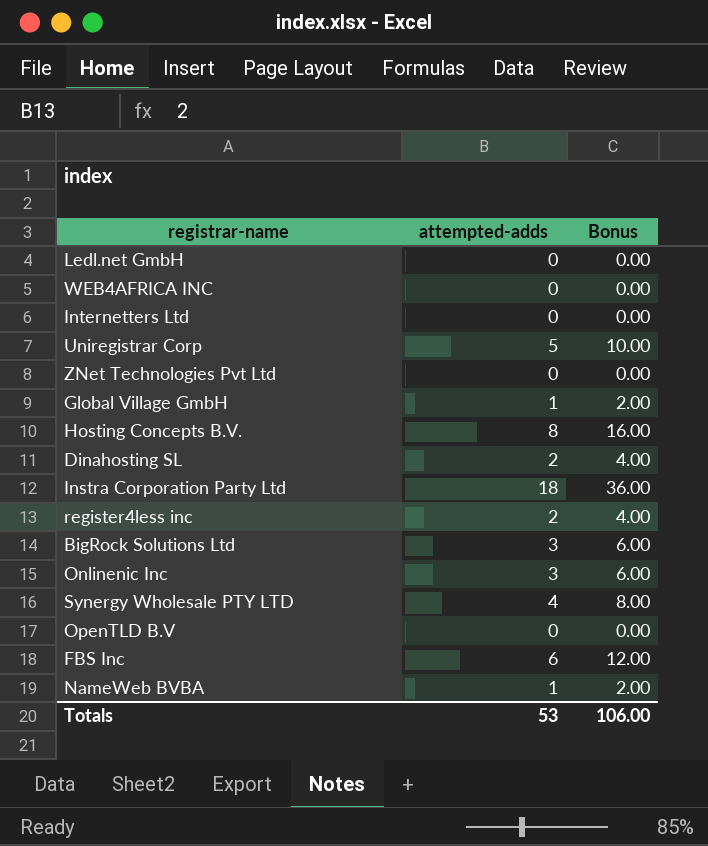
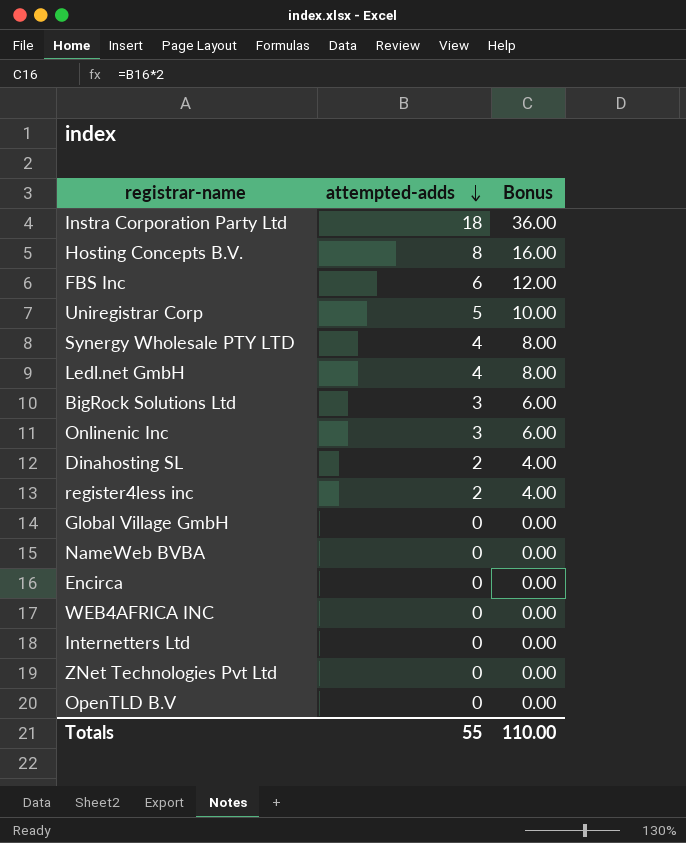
row order: none -> attempted-adds descending
Ledl.net GmbH | attempted-adds: 0 -> 4
Ledl.net GmbH | Bonus: 0.00 -> 8.00
Global Village GmbH | attempted-adds: 1 -> 0
Global Village GmbH | Bonus: 2.00 -> 0.00
NameWeb BVBA | attempted-adds: 1 -> 0
NameWeb BVBA | Bonus: 2.00 -> 0.00
row Encirca: none -> 0 | 0.00
Totals | attempted-adds: 53 -> 55
Totals | Bonus: 106.00 -> 110.00

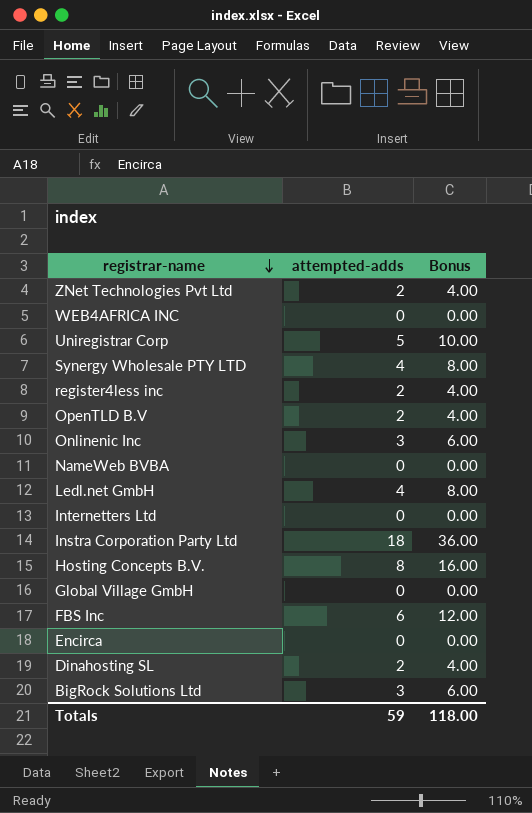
row order: attempted-adds descending -> registrar-name descending
ZNet Technologies Pvt Ltd | attempted-adds: 0 -> 2
ZNet Technologies Pvt Ltd | Bonus: 0.00 -> 4.00
OpenTLD B.V | attempted-adds: 0 -> 2
OpenTLD B.V | Bonus: 0.00 -> 4.00
Totals | attempted-adds: 55 -> 59
Totals | Bonus: 110.00 -> 118.00

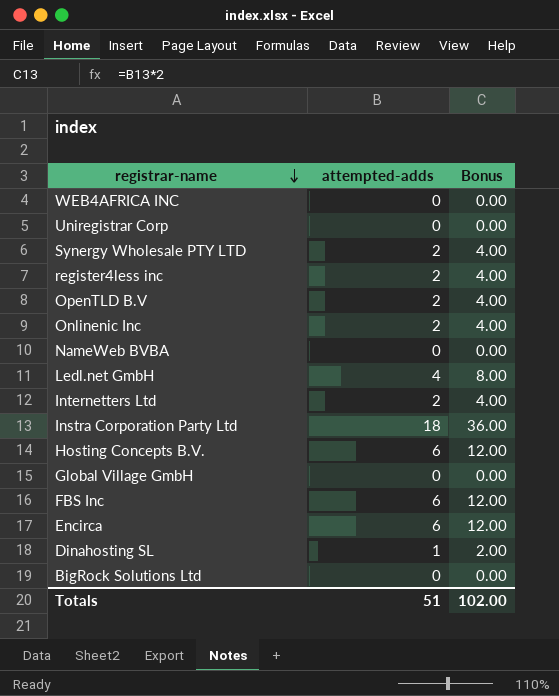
row ZNet Technologies Pvt Ltd: 2 | 4.00 -> none
Uniregistrar Corp | attempted-adds: 5 -> 0
Uniregistrar Corp | Bonus: 10.00 -> 0.00
Synergy Wholesale PTY LTD | attempted-adds: 4 -> 2
Synergy Wholesale PTY LTD | Bonus: 8.00 -> 4.00
Onlinenic Inc | attempted-adds: 3 -> 2
Onlinenic Inc | Bonus: 6.00 -> 4.00
Internetters Ltd | attempted-adds: 0 -> 2
Internetters Ltd | Bonus: 0.00 -> 4.00
Hosting Concepts B.V. | attempted-adds: 8 -> 6
Hosting Concepts B.V. | Bonus: 16.00 -> 12.00
Encirca | attempted-adds: 0 -> 6
Encirca | Bonus: 0.00 -> 12.00
Dinahosting SL | attempted-adds: 2 -> 1
Dinahosting SL | Bonus: 4.00 -> 2.00
BigRock Solutions Ltd | attempted-adds: 3 -> 0
BigRock Solutions Ltd | Bonus: 6.00 -> 0.00
Totals | attempted-adds: 59 -> 51
Totals | Bonus: 118.00 -> 102.00

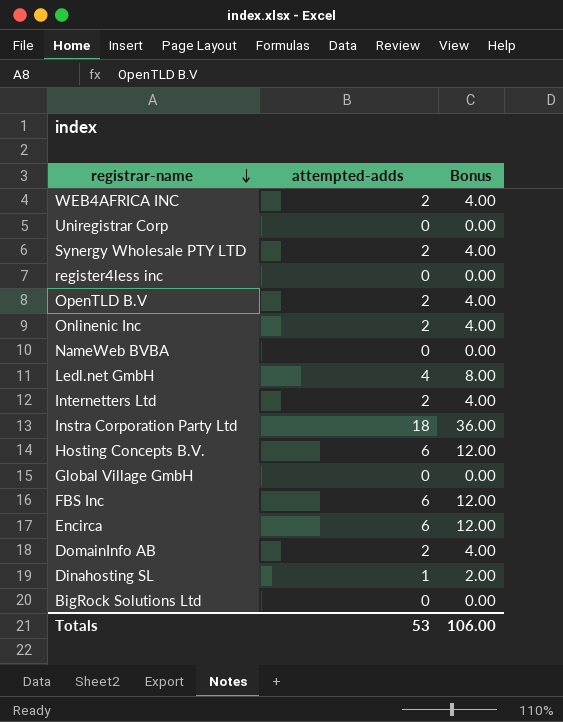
WEB4AFRICA INC | attempted-adds: 0 -> 2
WEB4AFRICA INC | Bonus: 0.00 -> 4.00
register4less inc | attempted-adds: 2 -> 0
register4less inc | Bonus: 4.00 -> 0.00
row DomainInfo AB: none -> 2 | 4.00
Totals | attempted-adds: 51 -> 53
Totals | Bonus: 102.00 -> 106.00

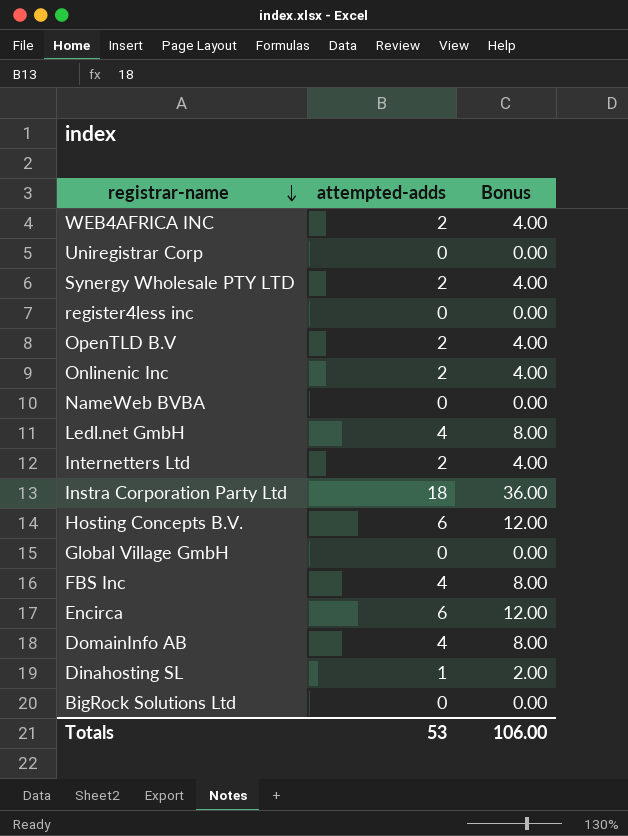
FBS Inc | attempted-adds: 6 -> 4
FBS Inc | Bonus: 12.00 -> 8.00
DomainInfo AB | attempted-adds: 2 -> 4
DomainInfo AB | Bonus: 4.00 -> 8.00

